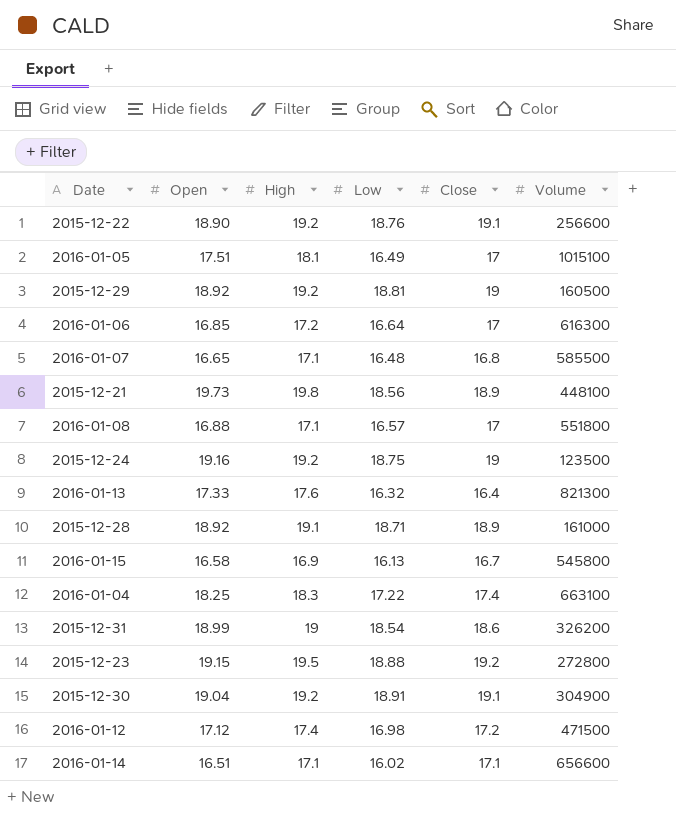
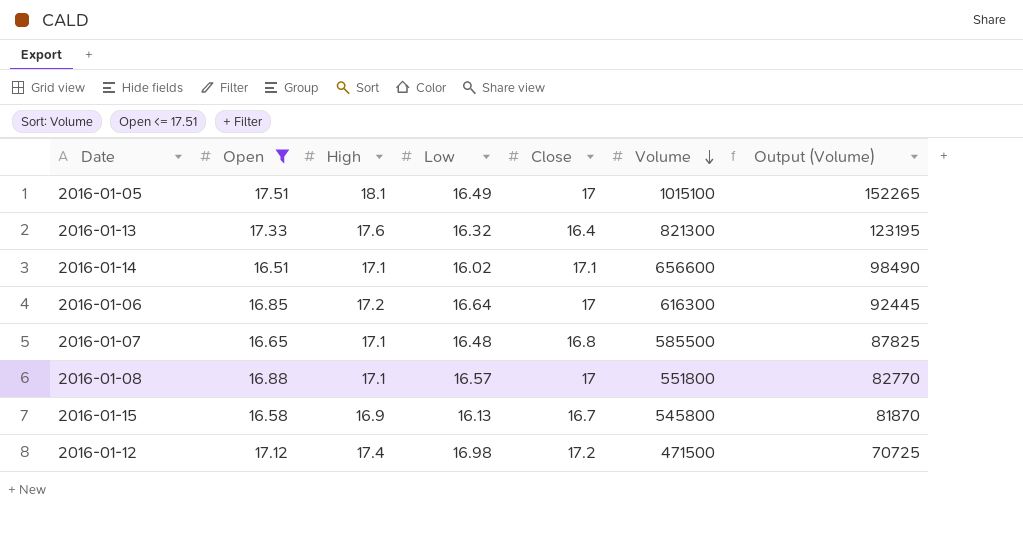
filter: none -> Open <= 17.51
row order: none -> Volume descending
column Output (Volume) | formula: none -> [Volume] * 0.15

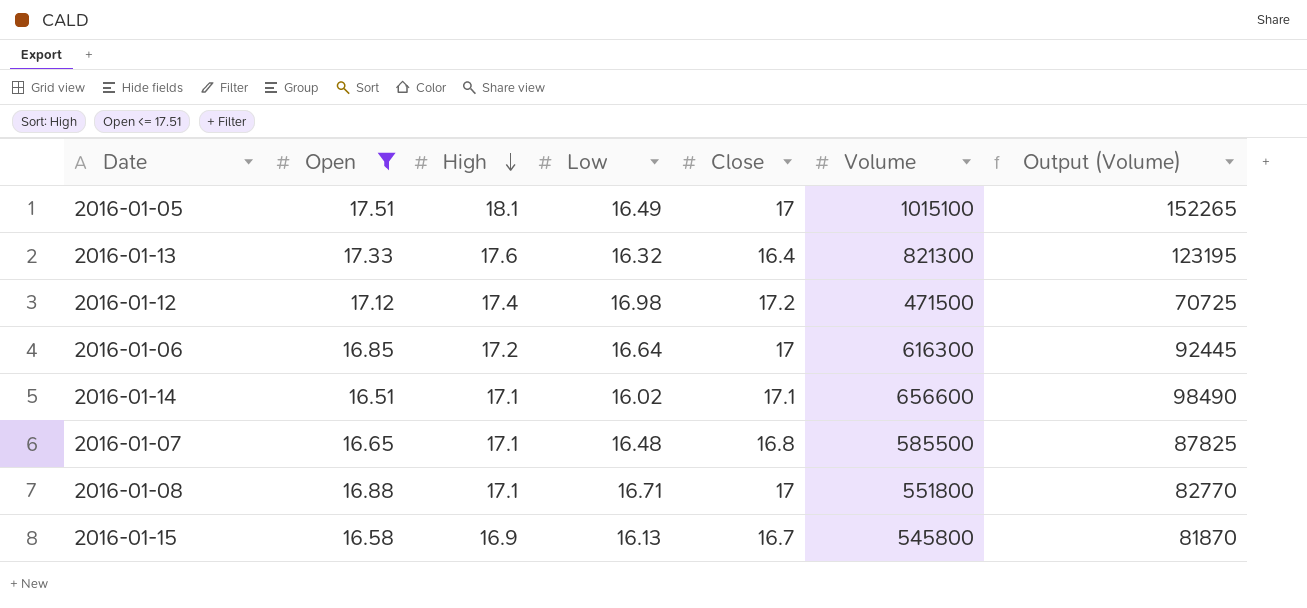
row order: Volume descending -> High descending
2016-01-08 | Low: 16.57 -> 16.71

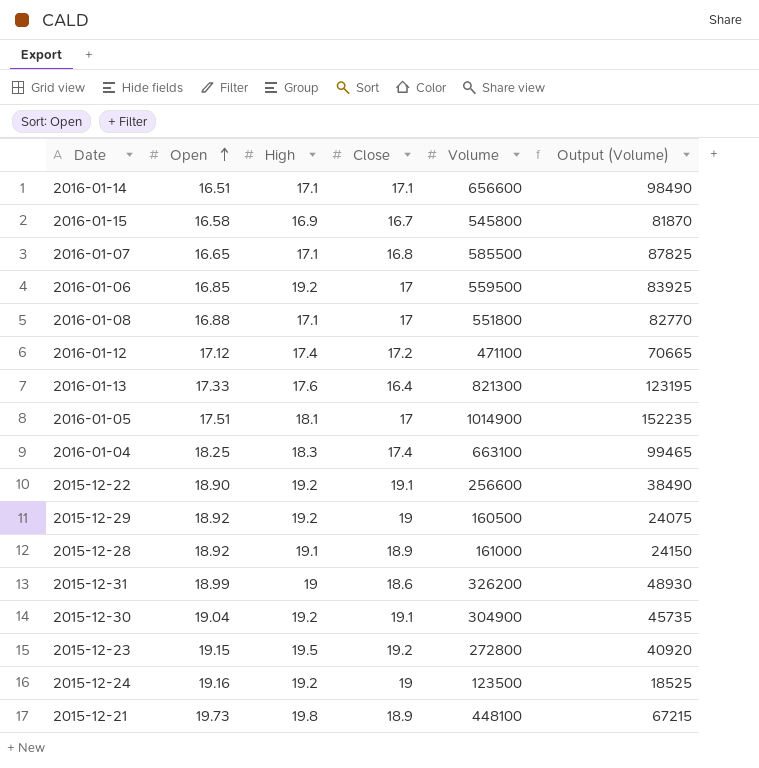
filter: Open <= 17.51 -> none
row order: High descending -> Open ascending
column Low | position: 4 -> none
2016-01-06 | High: 17.2 -> 19.2
2016-01-06 | Volume: 616300 -> 559500
2016-01-06 | Output (Volume): 92445 -> 83925
2016-01-12 | Volume: 471500 -> 471100
2016-01-12 | Output (Volume): 70725 -> 70665
2016-01-05 | Volume: 1015100 -> 1014900
2016-01-05 | Output (Volume): 152265 -> 152235

